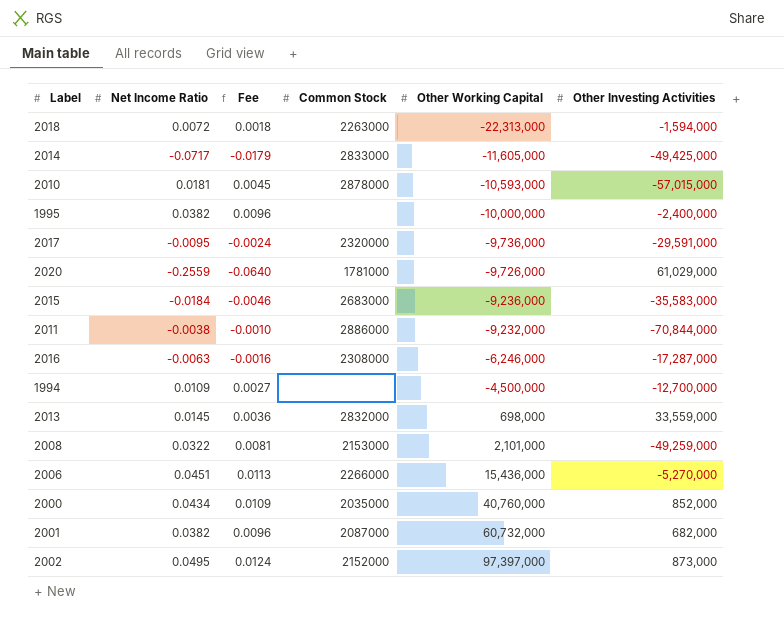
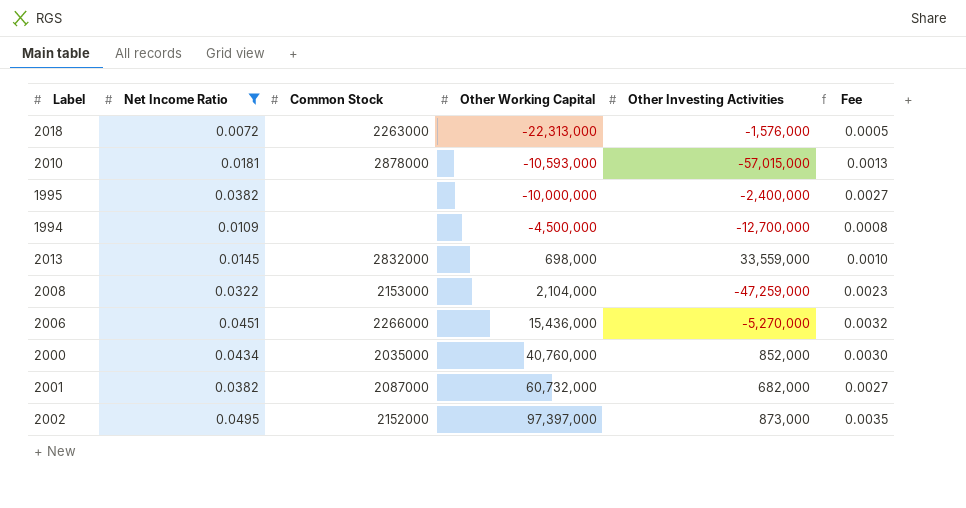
filter: none -> Net Income Ratio >= 0.0072
column Fee | formula: [Net Income Ratio] * 0.25 -> [Net Income Ratio] * 0.07
column Fee | position: 3 -> 6
2018 | Other Investing Activities: -1,594,000 -> -1,576,000
2008 | Other Working Capital: 2,101,000 -> 2,104,000
2008 | Other Investing Activities: -49,259,000 -> -47,259,000

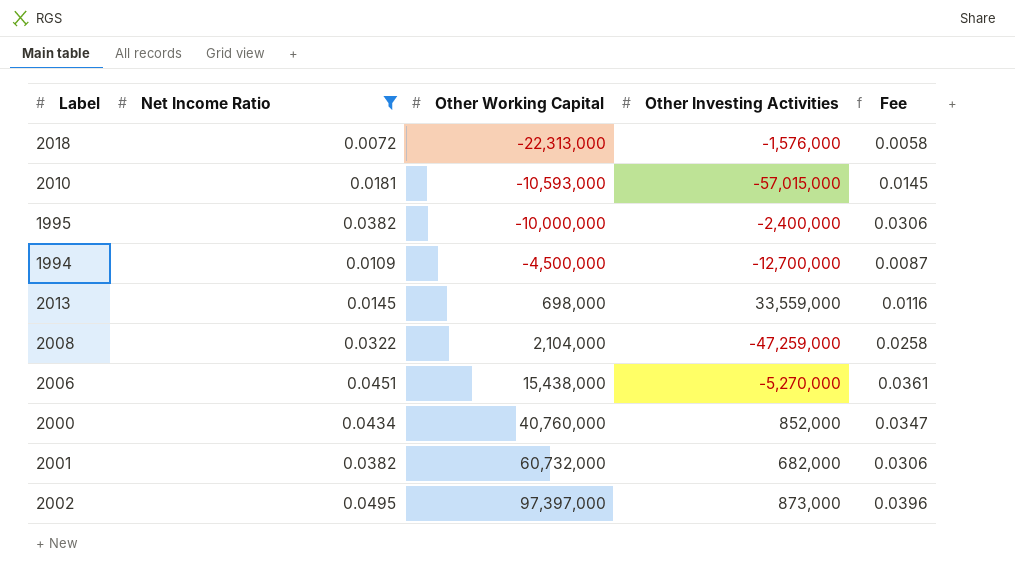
column Common Stock | position: 3 -> none
column Fee | formula: [Net Income Ratio] * 0.07 -> [Net Income Ratio] * 0.8
2006 | Other Working Capital: 15,436,000 -> 15,438,000

